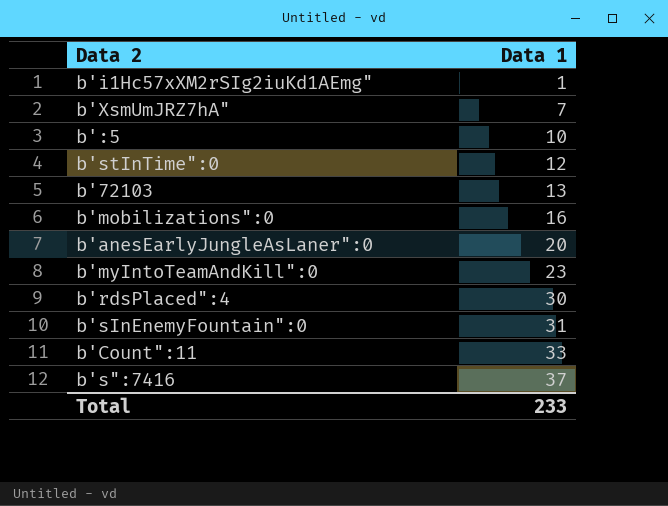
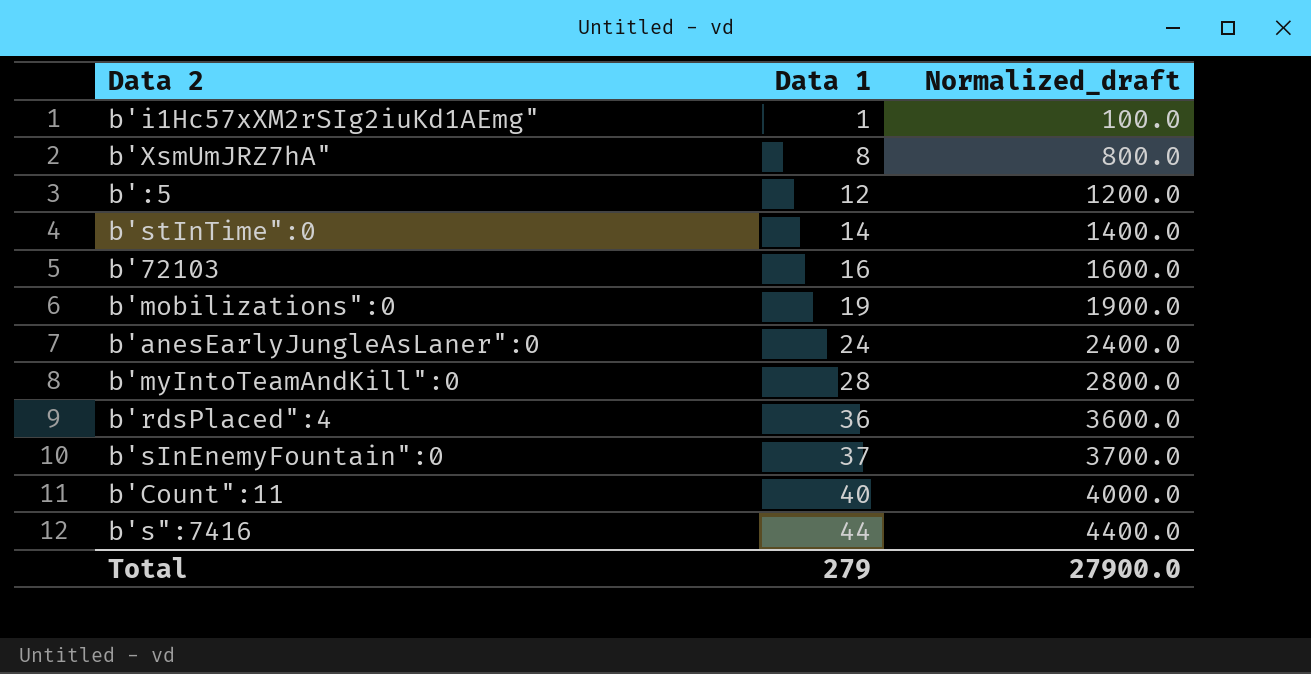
column Normalized_draft | formula: none -> [Data 1] * 100
b'XsmUmJRZ7hA" | Data 1: 7 -> 8
b':5 | Data 1: 10 -> 12
b'stInTime":0 | Data 1: 12 -> 14
b'72103 | Data 1: 13 -> 16
b'mobilizations":0 | Data 1: 16 -> 19
b'anesEarlyJungleAsLaner":0 | Data 1: 20 -> 24
b'myIntoTeamAndKill":0 | Data 1: 23 -> 28
b'rdsPlaced":4 | Data 1: 30 -> 36
b'sInEnemyFountain":0 | Data 1: 31 -> 37
b'Count":11 | Data 1: 33 -> 40
b's":7416 | Data 1: 37 -> 44
Total | Data 1: 233 -> 279

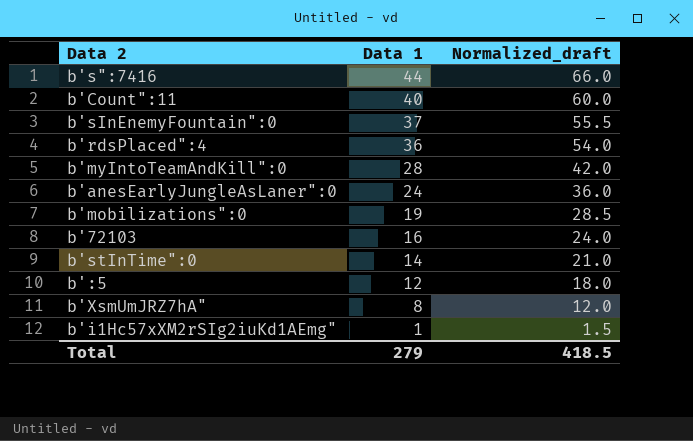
row order: Data 1 ascending -> Data 1 descending
column Normalized_draft | formula: [Data 1] * 100 -> [Data 1] * 1.5
Total | Normalized_draft: 27900.0 -> 418.5

